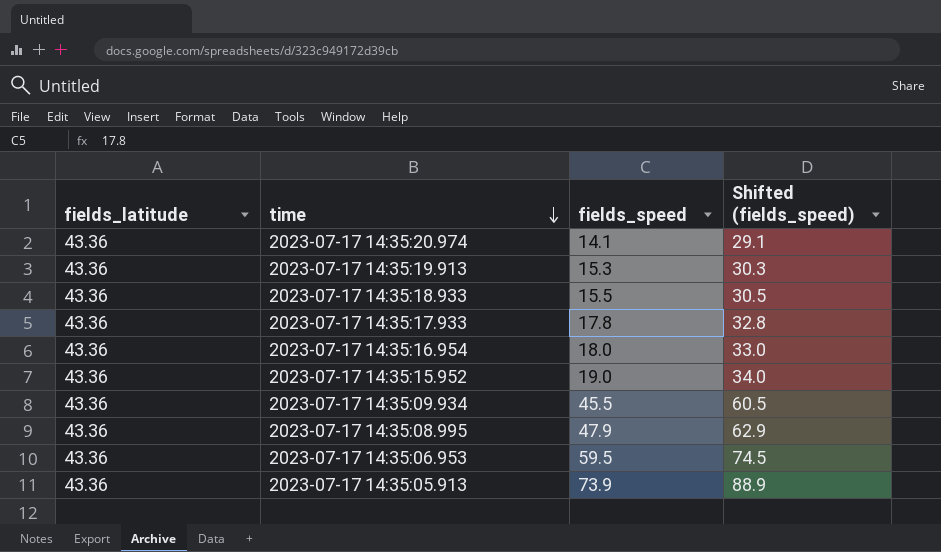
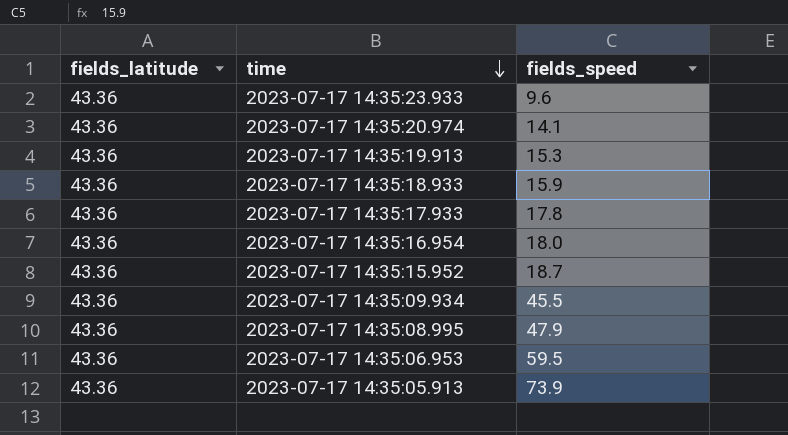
column Shifted (fields_speed) | formula: [fields_speed] + 15 -> none
row 2023-07-17 14:35:23.933: none -> 43.36 | 9.6
2023-07-17 14:35:18.933 | fields_speed: 15.5 -> 15.9
2023-07-17 14:35:15.952 | fields_speed: 19.0 -> 18.7

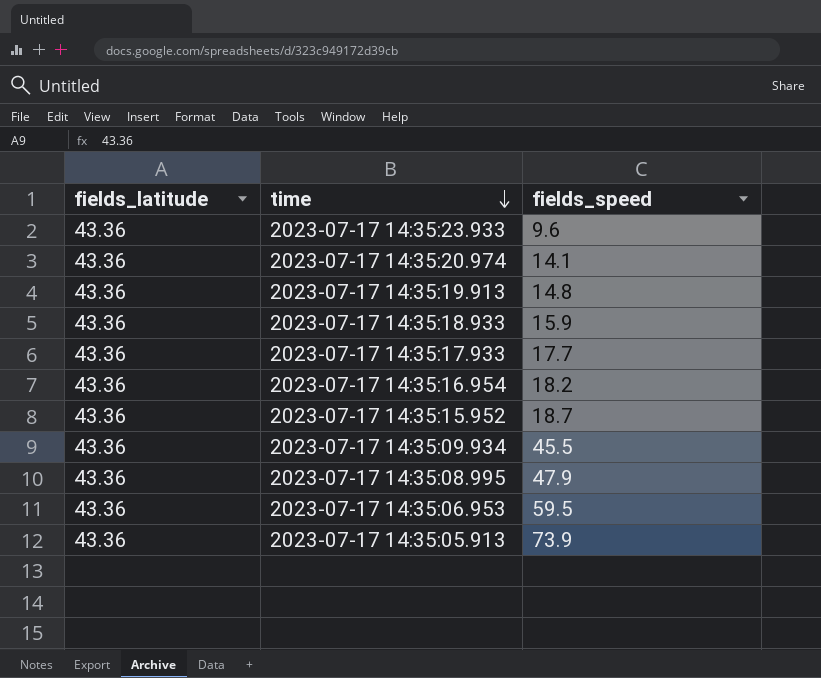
2023-07-17 14:35:19.913 | fields_speed: 15.3 -> 14.8
2023-07-17 14:35:17.933 | fields_speed: 17.8 -> 17.7
2023-07-17 14:35:16.954 | fields_speed: 18.0 -> 18.2

